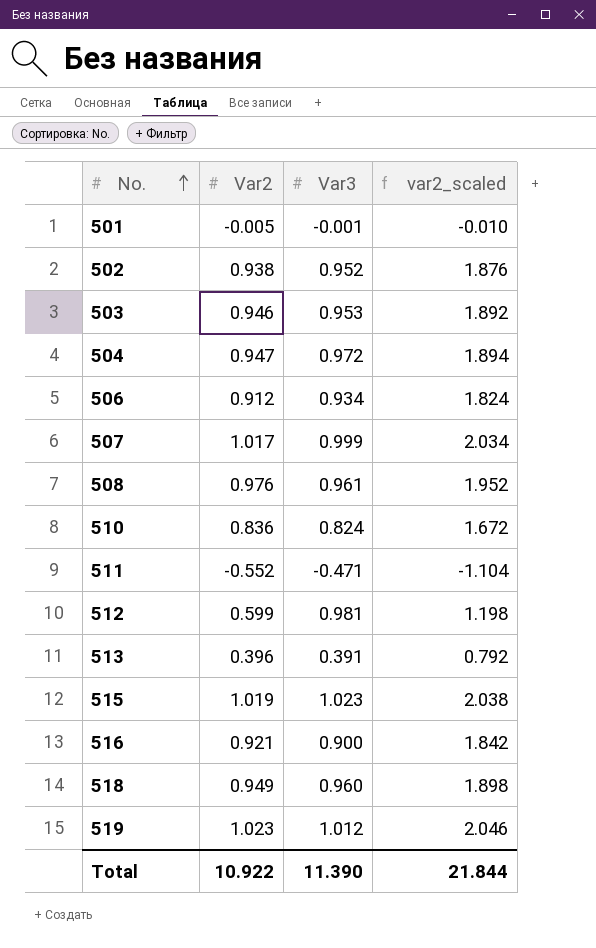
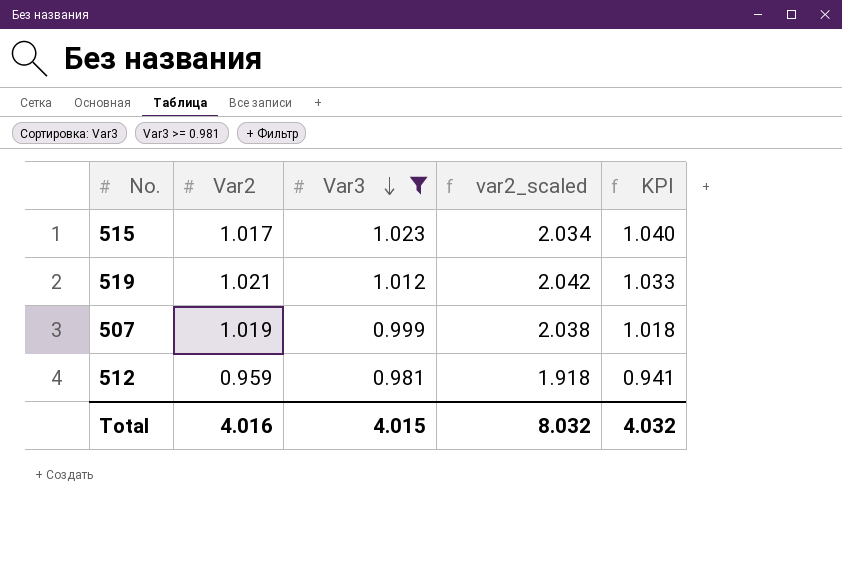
filter: none -> Var3 >= 0.981
row order: No. ascending -> Var3 descending
column KPI | formula: none -> [Var2] * [Var3]
515 | Var2: 1.019 -> 1.017
515 | var2_scaled: 2.038 -> 2.034
519 | Var2: 1.023 -> 1.021
519 | var2_scaled: 2.046 -> 2.042
507 | Var2: 1.017 -> 1.019
507 | var2_scaled: 2.034 -> 2.038
512 | Var2: 0.599 -> 0.959
512 | var2_scaled: 1.198 -> 1.918
Total | Var2: 10.922 -> 4.016
Total | Var3: 11.390 -> 4.015
Total | var2_scaled: 21.844 -> 8.032

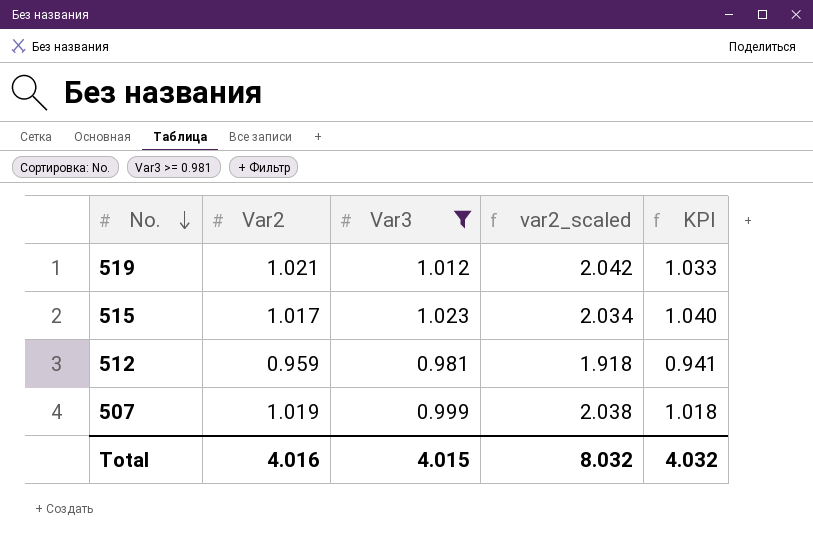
row order: Var3 descending -> No. descending

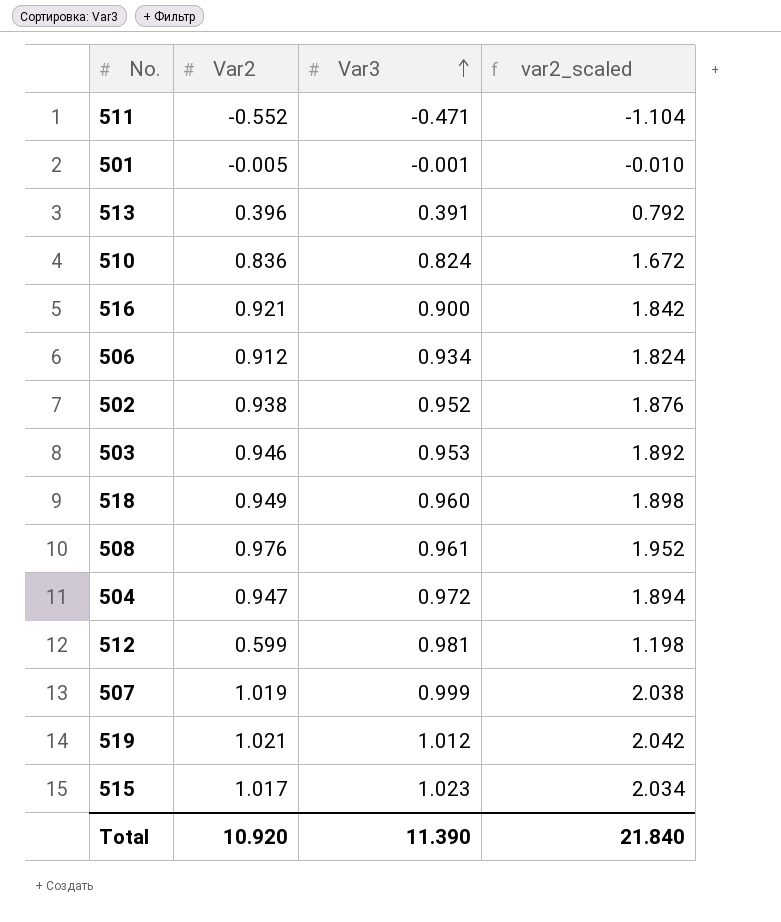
filter: Var3 >= 0.981 -> none
row order: No. descending -> Var3 ascending
column KPI | formula: [Var2] * [Var3] -> none
512 | Var2: 0.959 -> 0.599
512 | var2_scaled: 1.918 -> 1.198
Total | Var2: 4.016 -> 10.920
Total | Var3: 4.015 -> 11.390
Total | var2_scaled: 8.032 -> 21.840

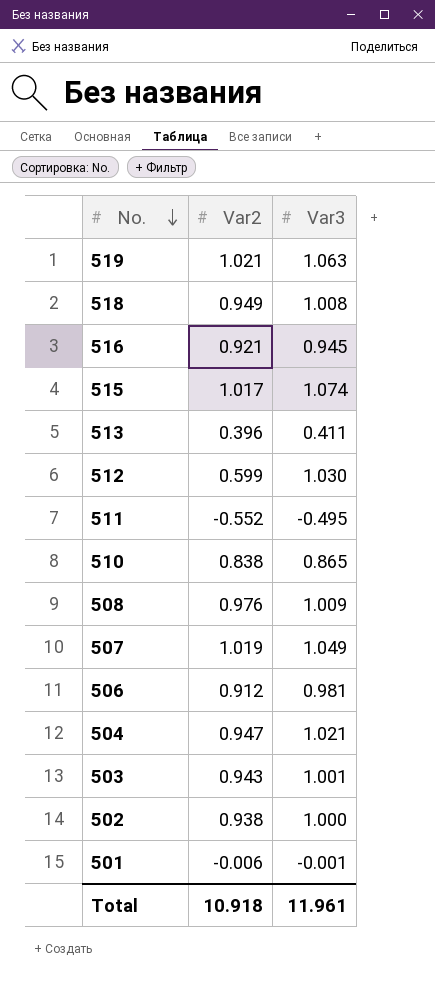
row order: Var3 ascending -> No. descending
column var2_scaled | formula: [Var2] * 2 -> none
519 | Var3: 1.012 -> 1.063
518 | Var3: 0.960 -> 1.008
516 | Var3: 0.900 -> 0.945
515 | Var3: 1.023 -> 1.074
513 | Var3: 0.391 -> 0.411
512 | Var3: 0.981 -> 1.030
511 | Var3: -0.471 -> -0.495
510 | Var2: 0.836 -> 0.838
510 | Var3: 0.824 -> 0.865
508 | Var3: 0.961 -> 1.009
507 | Var3: 0.999 -> 1.049
506 | Var3: 0.934 -> 0.981
504 | Var3: 0.972 -> 1.021
503 | Var2: 0.946 -> 0.943
503 | Var3: 0.953 -> 1.001
502 | Var3: 0.952 -> 1.000
501 | Var2: -0.005 -> -0.006
Total | Var2: 10.920 -> 10.918
Total | Var3: 11.390 -> 11.961

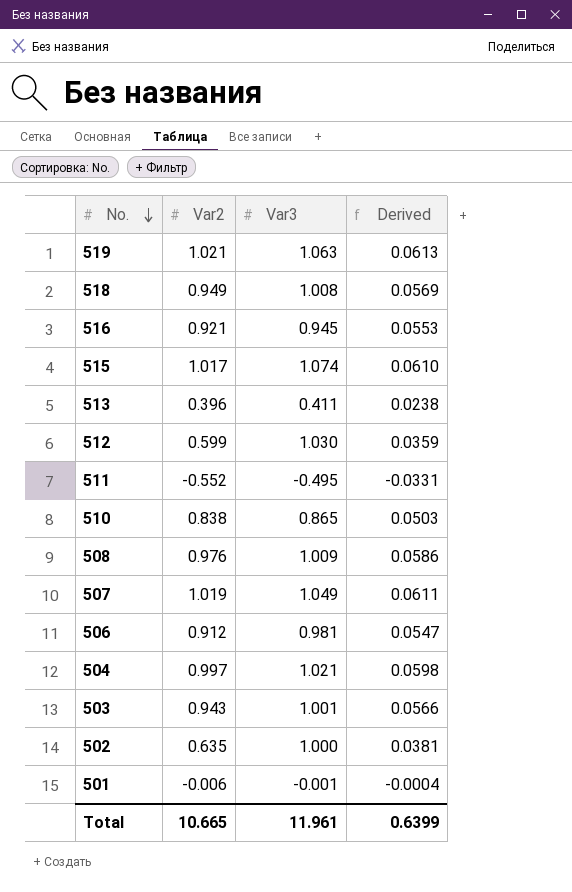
column Derived | formula: none -> [Var2] * 0.06
504 | Var2: 0.947 -> 0.997
502 | Var2: 0.938 -> 0.635
Total | Var2: 10.918 -> 10.665

